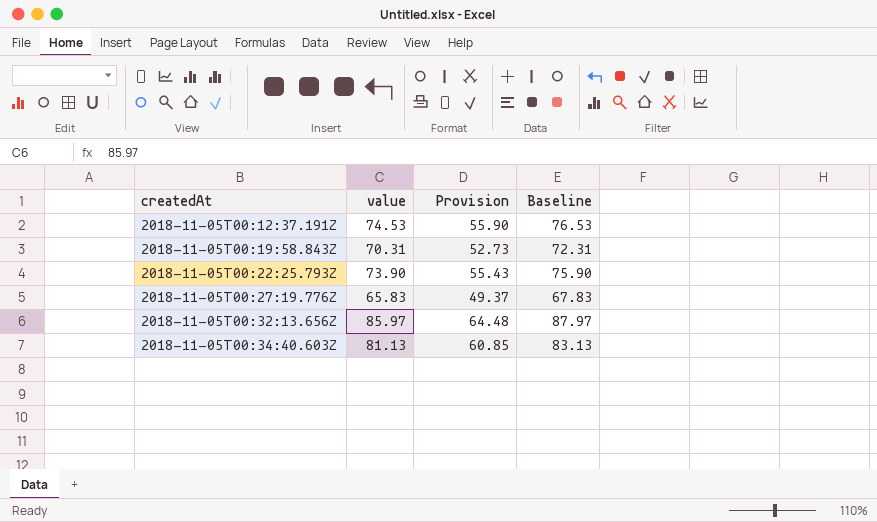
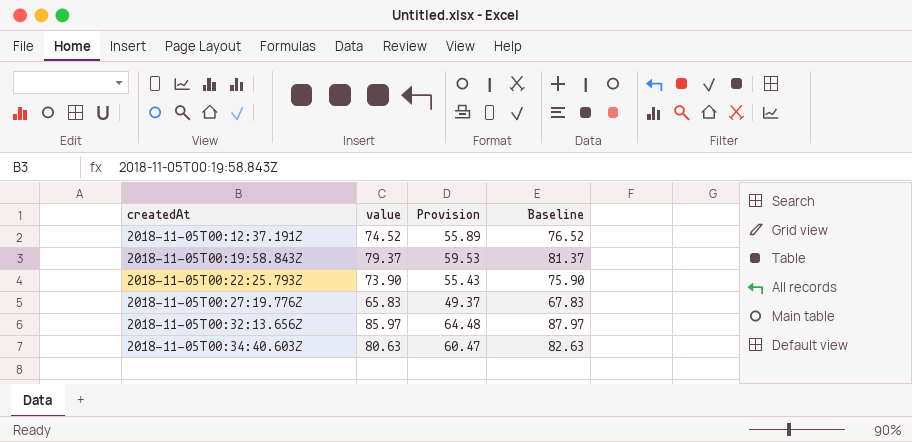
2018-11-05T00:12:37.191Z | value: 74.53 -> 74.52
2018-11-05T00:12:37.191Z | Provision: 55.90 -> 55.89
2018-11-05T00:12:37.191Z | Baseline: 76.53 -> 76.52
2018-11-05T00:19:58.843Z | value: 70.31 -> 79.37
2018-11-05T00:19:58.843Z | Provision: 52.73 -> 59.53
2018-11-05T00:19:58.843Z | Baseline: 72.31 -> 81.37
2018-11-05T00:34:40.603Z | value: 81.13 -> 80.63
2018-11-05T00:34:40.603Z | Provision: 60.85 -> 60.47
2018-11-05T00:34:40.603Z | Baseline: 83.13 -> 82.63

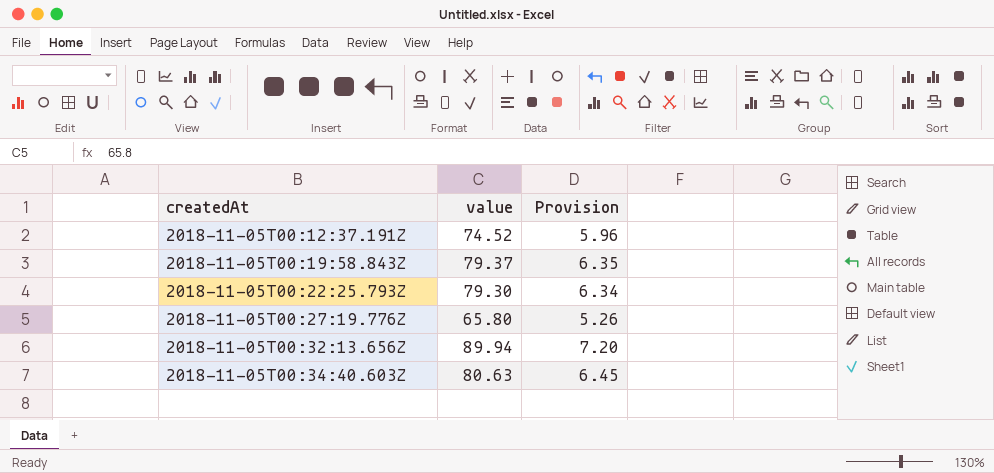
column Baseline | formula: [value] + 2 -> none
column Provision | formula: [value] * 0.75 -> [value] * 0.08
2018-11-05T00:22:25.793Z | value: 73.90 -> 79.30
2018-11-05T00:27:19.776Z | value: 65.83 -> 65.80
2018-11-05T00:32:13.656Z | value: 85.97 -> 89.94

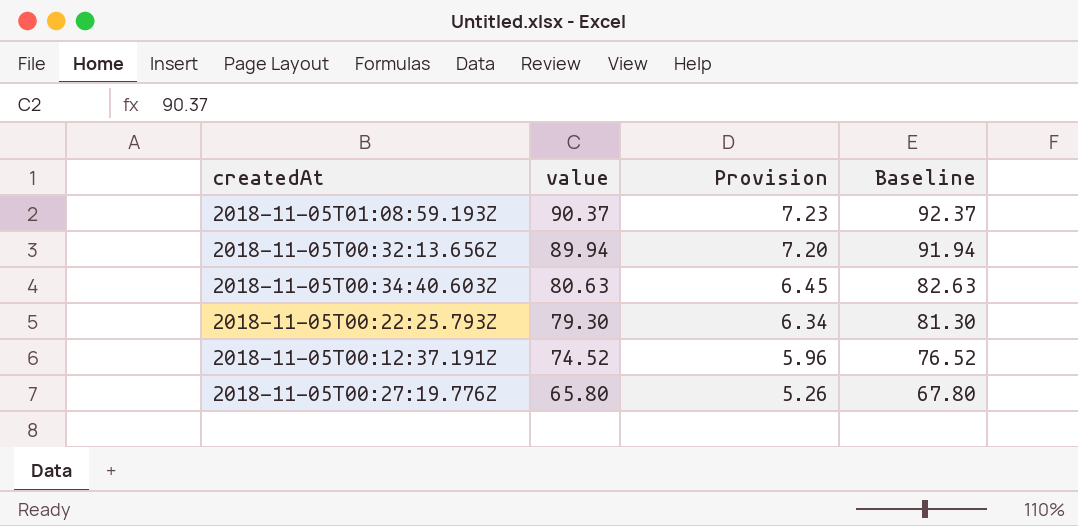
row order: createdAt ascending -> value descending
column Baseline | formula: none -> [value] + 2
row 2018-11-05T00:19:58.843Z: 79.37 | 6.35 -> none
row 2018-11-05T01:08:59.193Z: none -> 90.37 | 7.23 | 92.37

